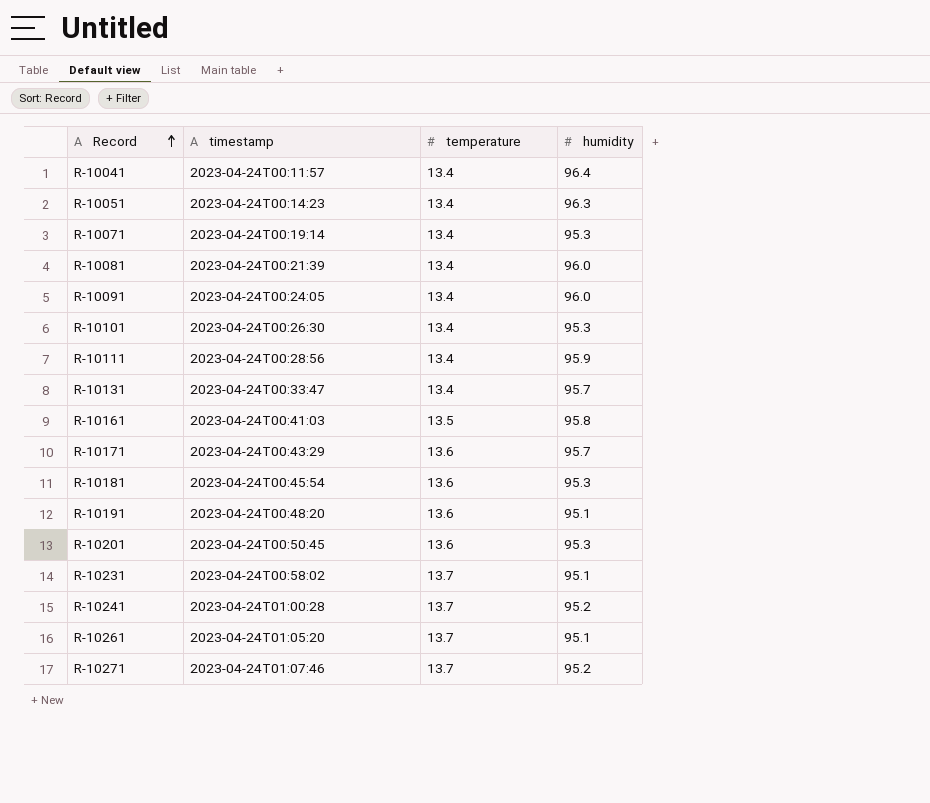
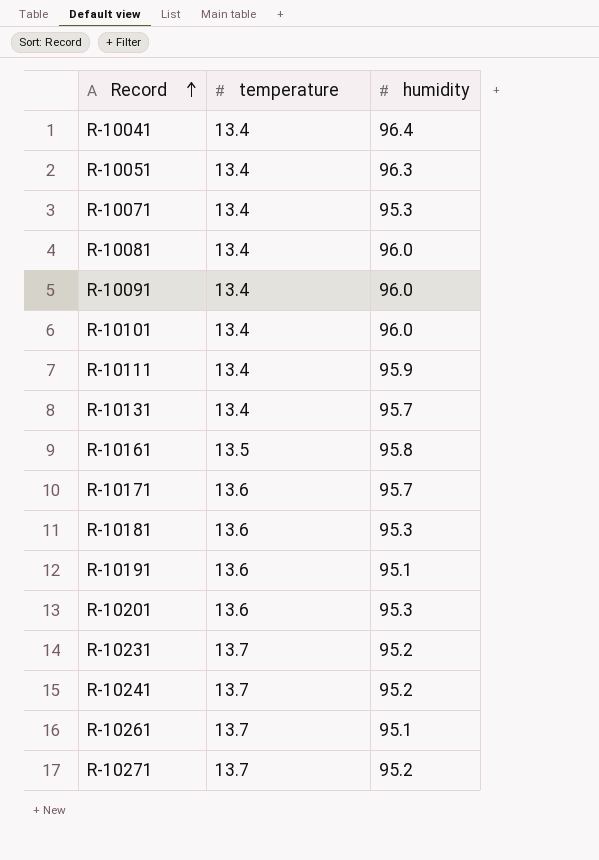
column timestamp | position: 2 -> none
R-10101 | humidity: 95.3 -> 96.0
R-10231 | humidity: 95.1 -> 95.2

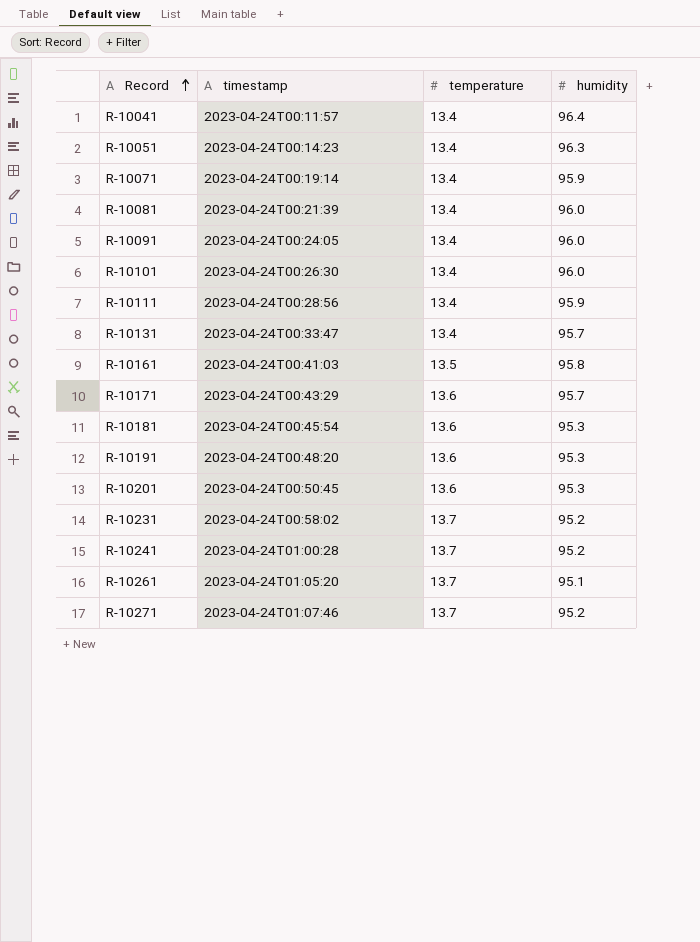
column timestamp | position: none -> 2
R-10071 | humidity: 95.3 -> 95.9
R-10191 | humidity: 95.1 -> 95.3

